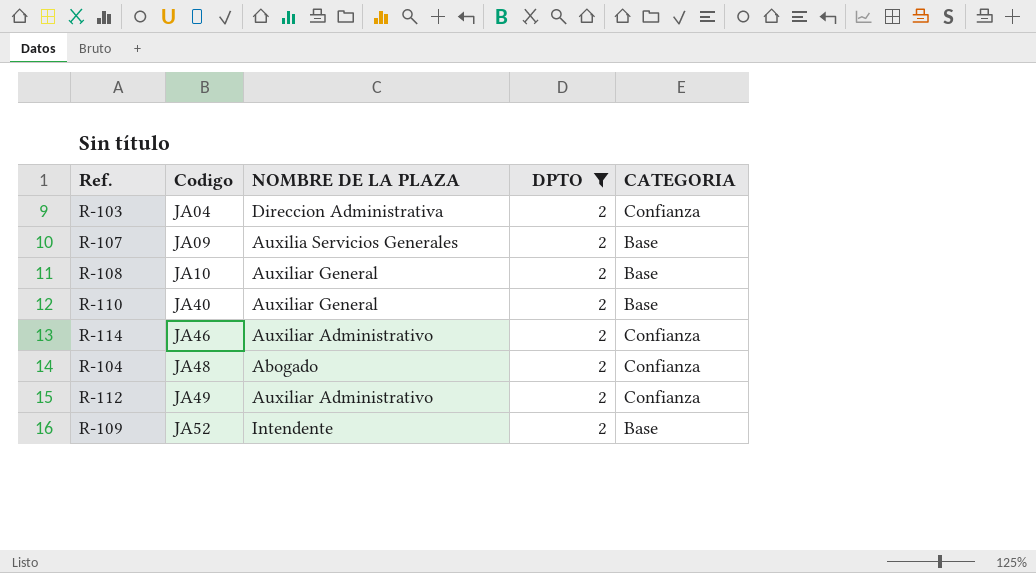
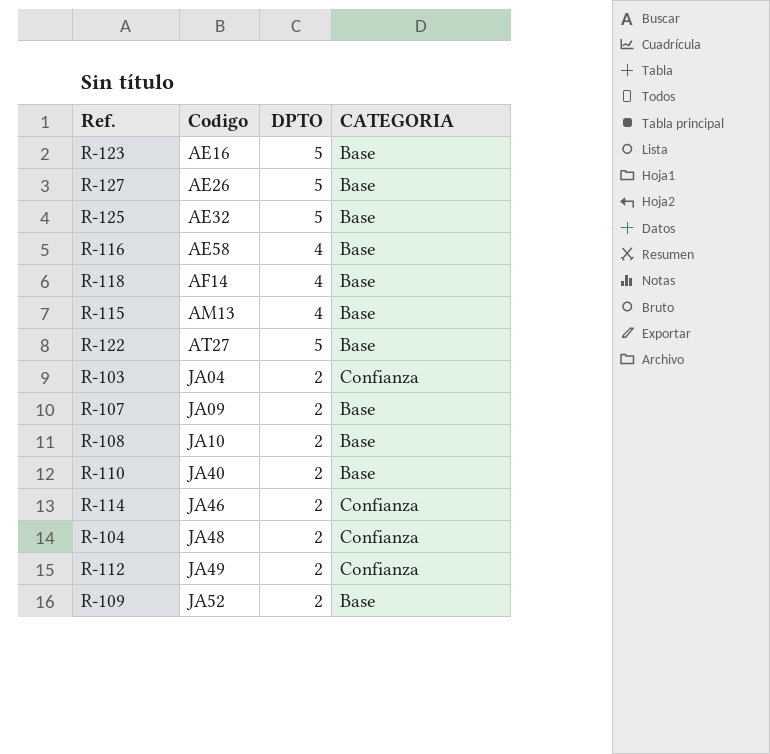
filter: DPTO = 2 -> none
column NOMBRE DE LA PLAZA | position: 3 -> none

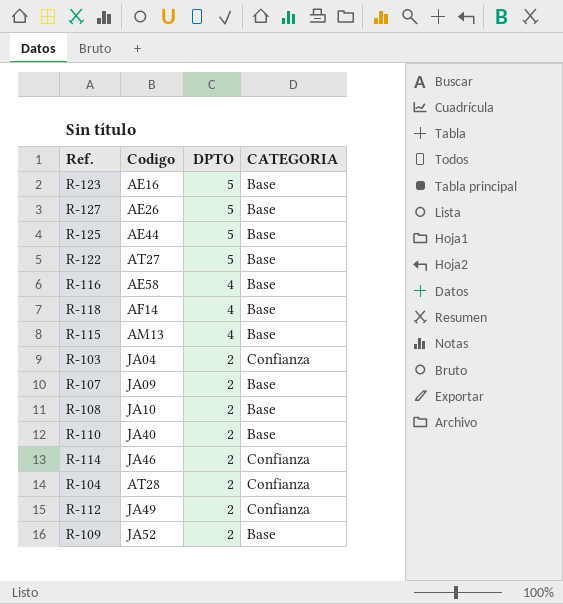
row order: Codigo ascending -> DPTO descending
R-125 | Codigo: AE32 -> AE44
R-104 | Codigo: JA48 -> AT28

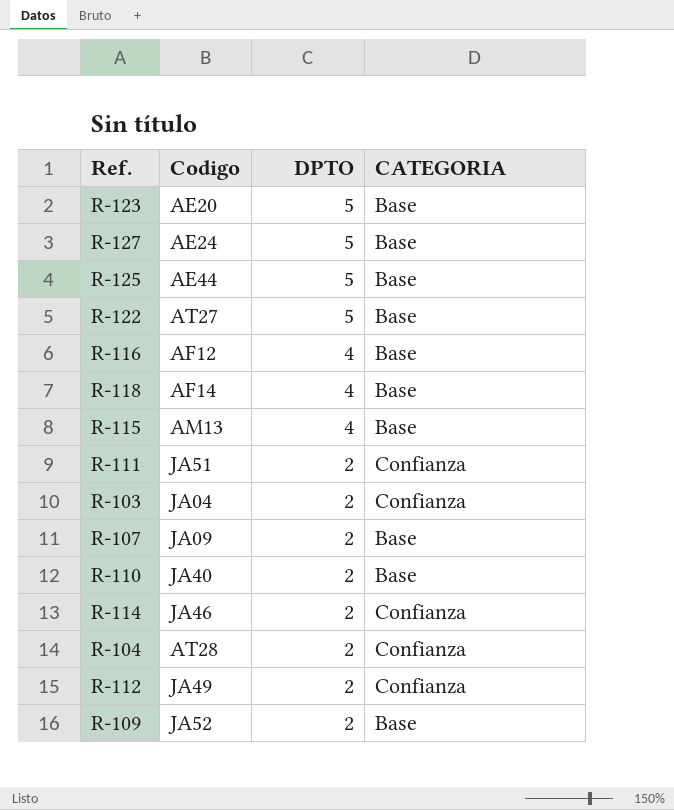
row R-108: JA10 | 2 | Base -> none
R-123 | Codigo: AE16 -> AE20
R-127 | Codigo: AE26 -> AE24
R-116 | Codigo: AE58 -> AF12
row R-111: none -> JA51 | 2 | Confianza

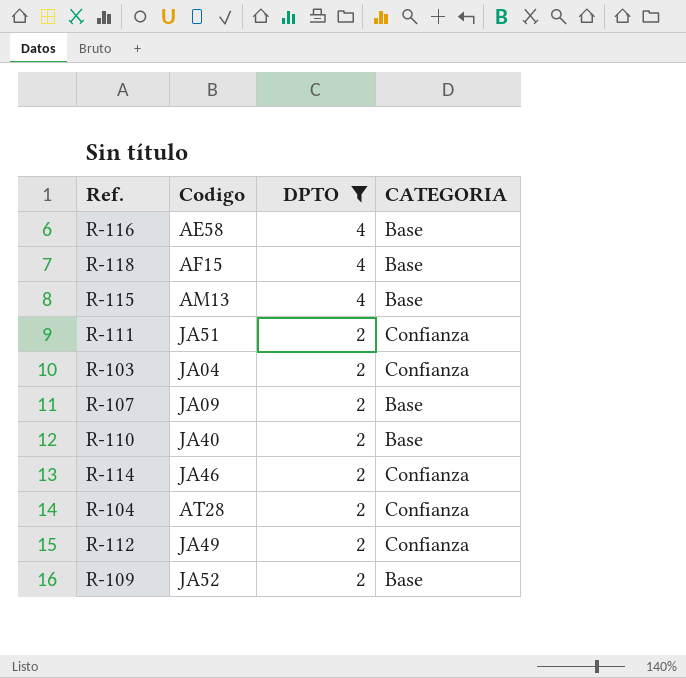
filter: none -> DPTO != 5
R-116 | Codigo: AF12 -> AE58
R-118 | Codigo: AF14 -> AF15

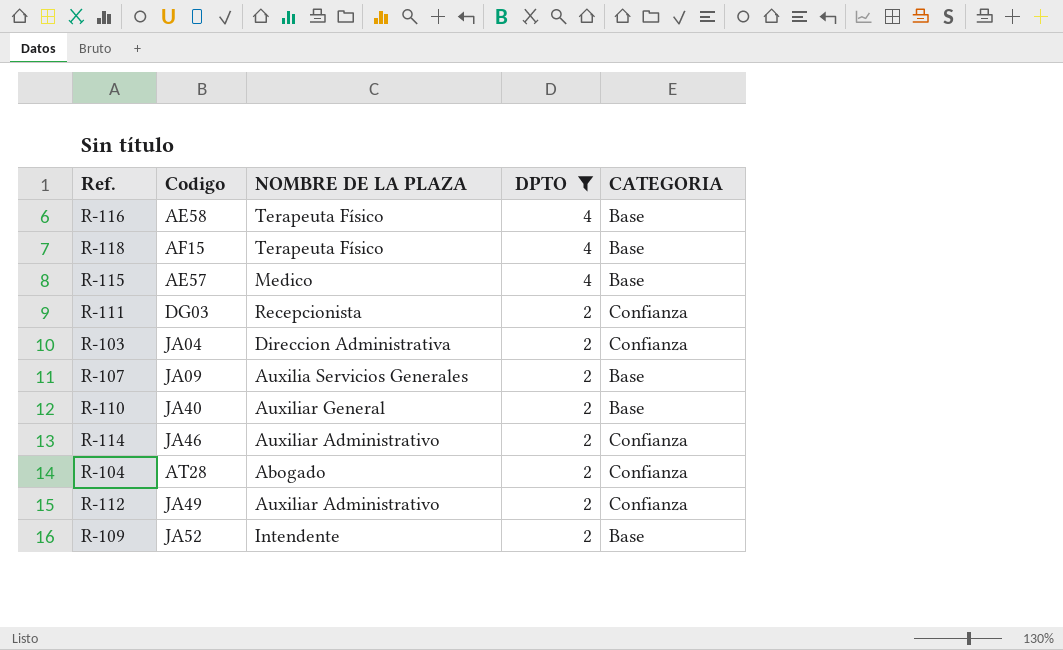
column NOMBRE DE LA PLAZA | position: none -> 3
R-115 | Codigo: AM13 -> AE57
R-111 | Codigo: JA51 -> DG03

